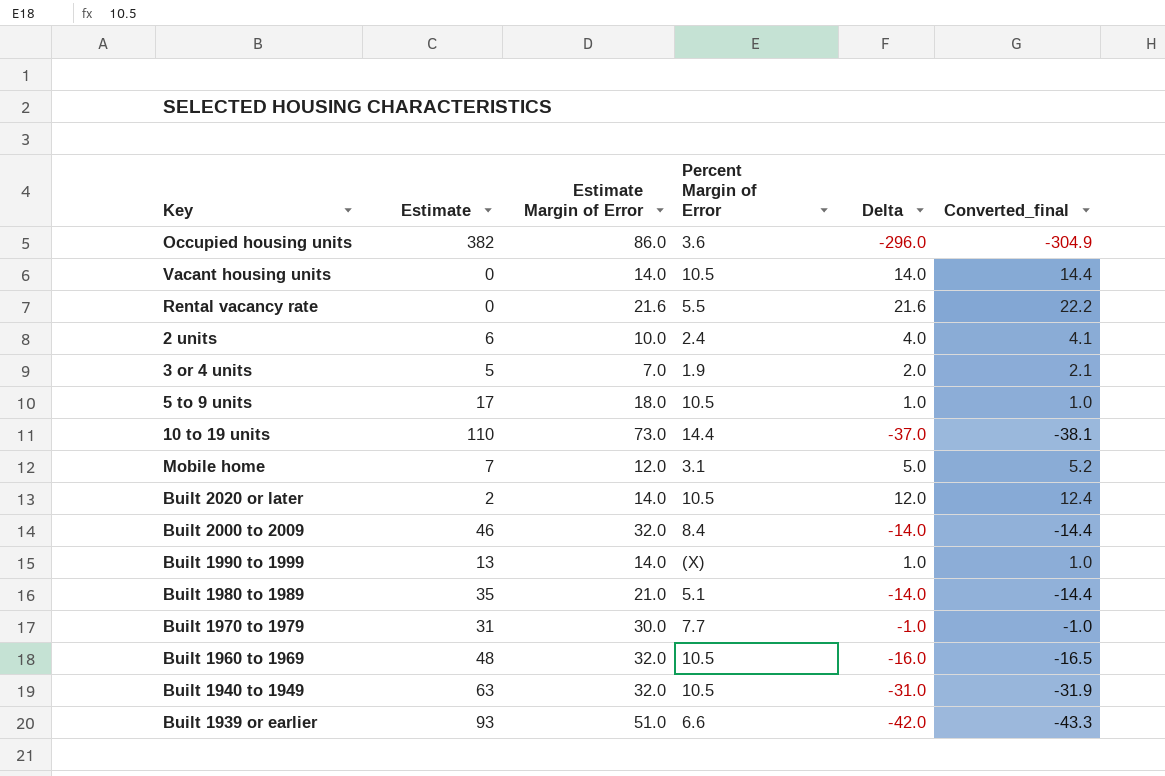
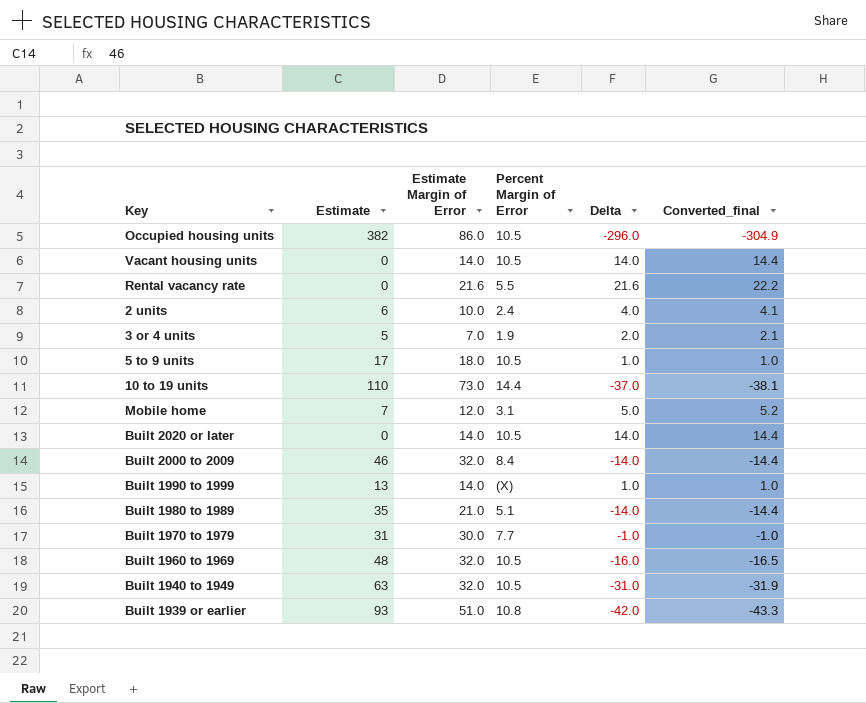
Occupied housing units | Percent Margin of Error: 3.6 -> 10.5
Built 2020 or later | Estimate: 2 -> 0
Built 2020 or later | Delta: 12.0 -> 14.0
Built 2020 or later | Converted_final: 12.4 -> 14.4
Built 1939 or earlier | Percent Margin of Error: 6.6 -> 10.8

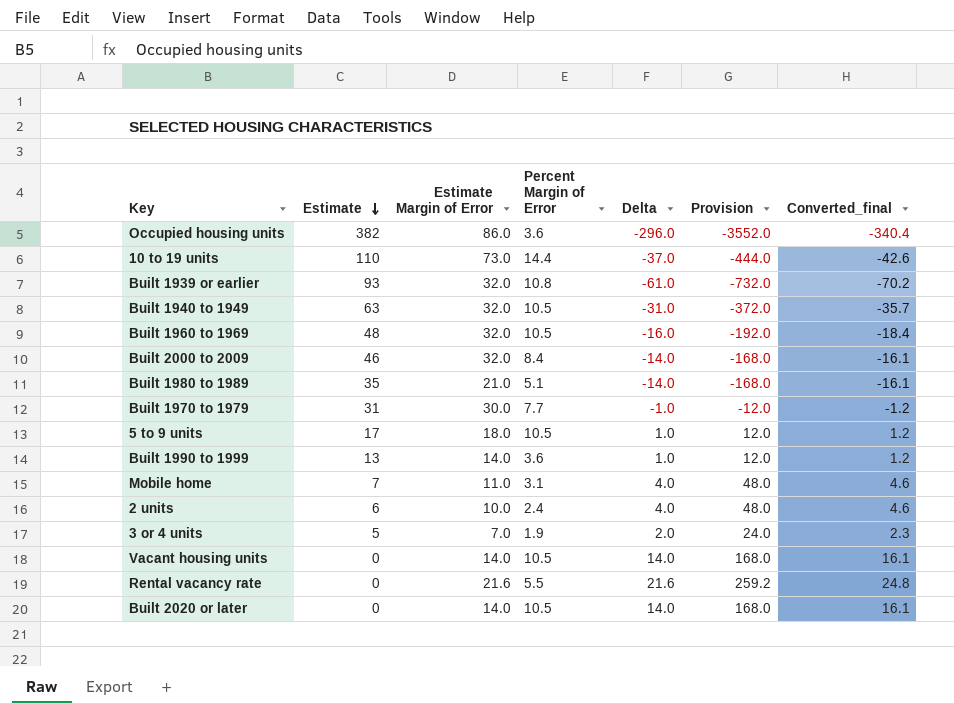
row order: none -> Estimate descending
column Provision | formula: none -> [Delta] * 12
column Converted_final | formula: [Delta] * 1.03 -> [Delta] * 1.15
Occupied housing units | Percent Margin of Error: 10.5 -> 3.6
Built 1939 or earlier | Estimate Margin of Error: 51.0 -> 32.0
Built 1939 or earlier | Delta: -42.0 -> -61.0
Built 1990 to 1999 | Percent Margin of Error: (X) -> 3.6
Mobile home | Estimate Margin of Error: 12.0 -> 11.0
Mobile home | Delta: 5.0 -> 4.0

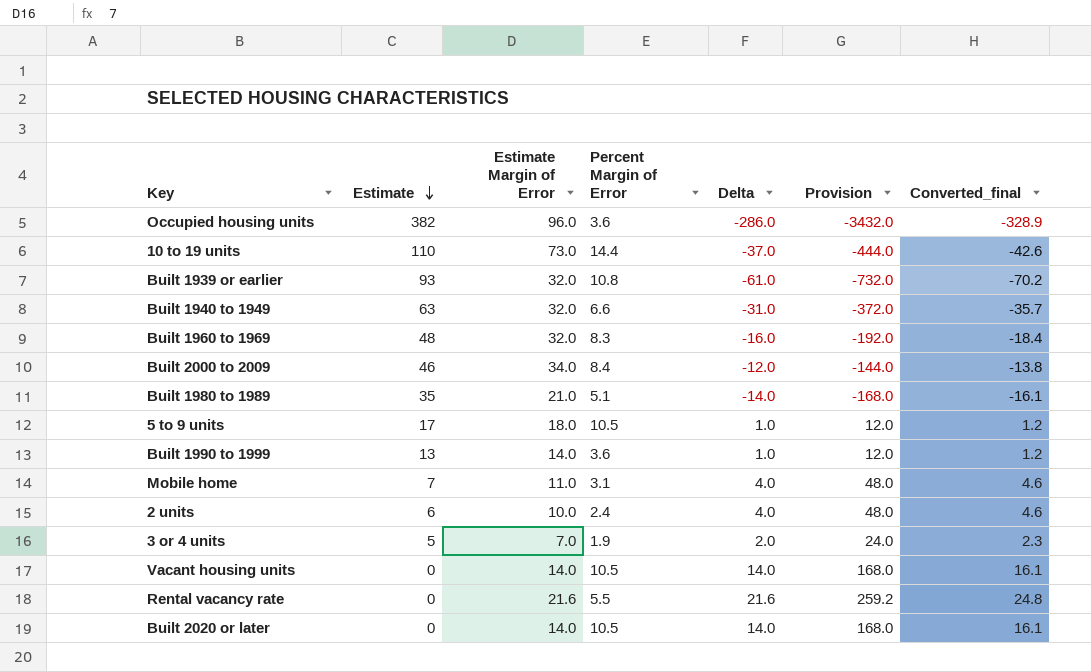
row Built 1970 to 1979: 31 | 30.0 | 7.7 | -1.0 | -12.0 | -1.2 -> none
Occupied housing units | Estimate Margin of Error: 86.0 -> 96.0
Occupied housing units | Delta: -296.0 -> -286.0
Occupied housing units | Provision: -3552.0 -> -3432.0
Occupied housing units | Converted_final: -340.4 -> -328.9
Built 1940 to 1949 | Percent Margin of Error: 10.5 -> 6.6
Built 1960 to 1969 | Percent Margin of Error: 10.5 -> 8.3
Built 2000 to 2009 | Estimate Margin of Error: 32.0 -> 34.0
Built 2000 to 2009 | Delta: -14.0 -> -12.0
Built 2000 to 2009 | Provision: -168.0 -> -144.0
Built 2000 to 2009 | Converted_final: -16.1 -> -13.8

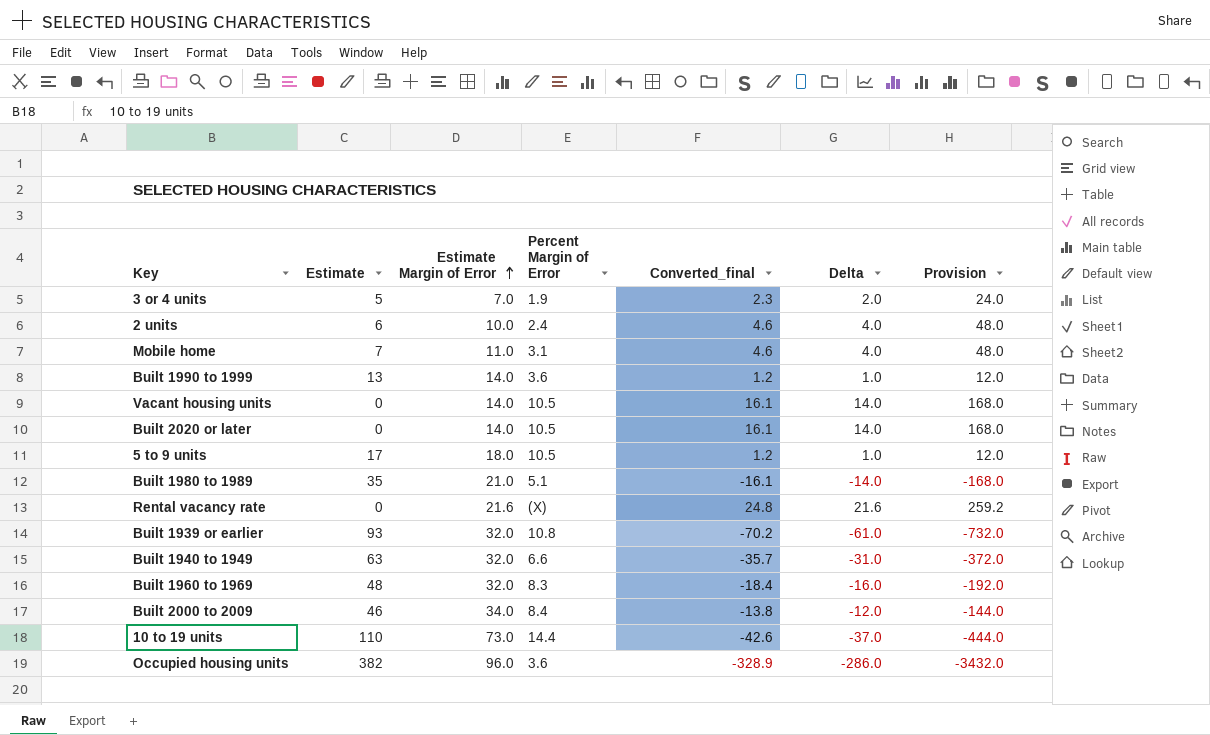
row order: Estimate descending -> Estimate Margin of Error ascending
column Converted_final | position: 7 -> 5
Rental vacancy rate | Percent Margin of Error: 5.5 -> (X)

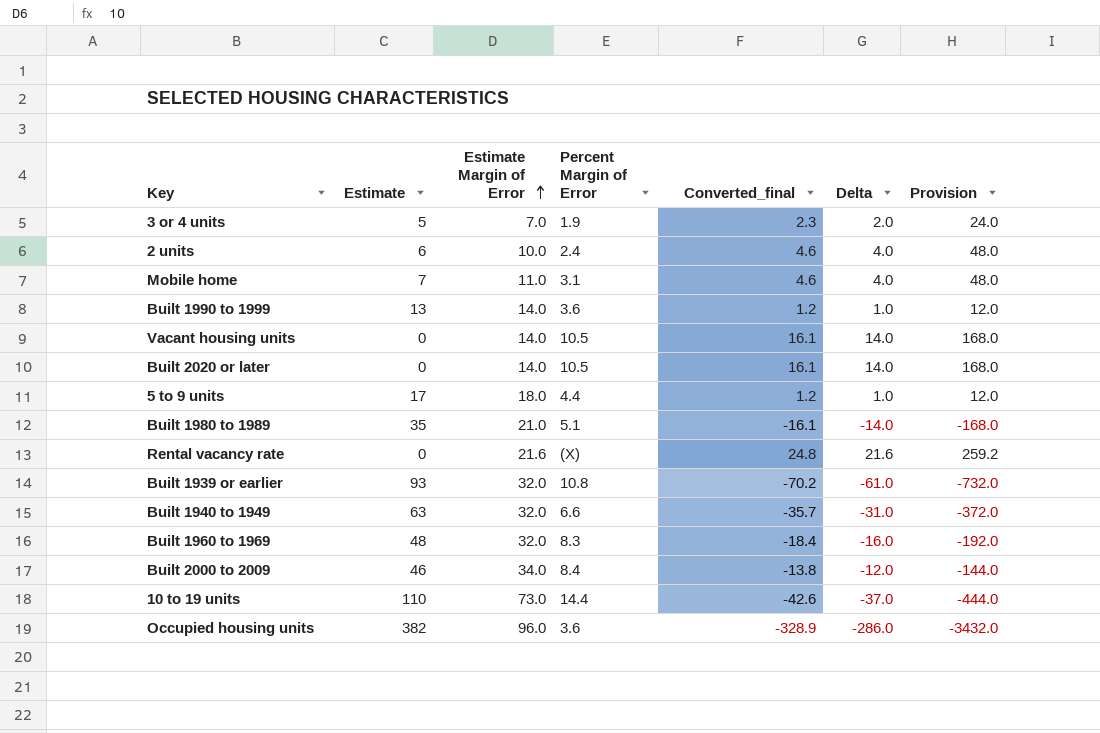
5 to 9 units | Percent Margin of Error: 10.5 -> 4.4

